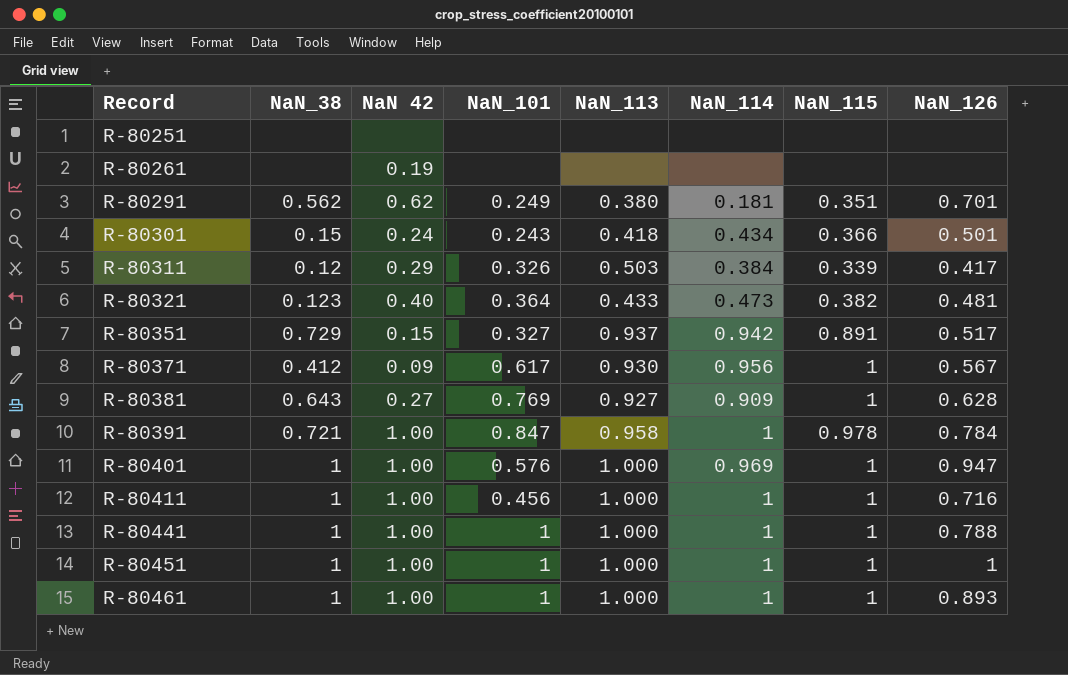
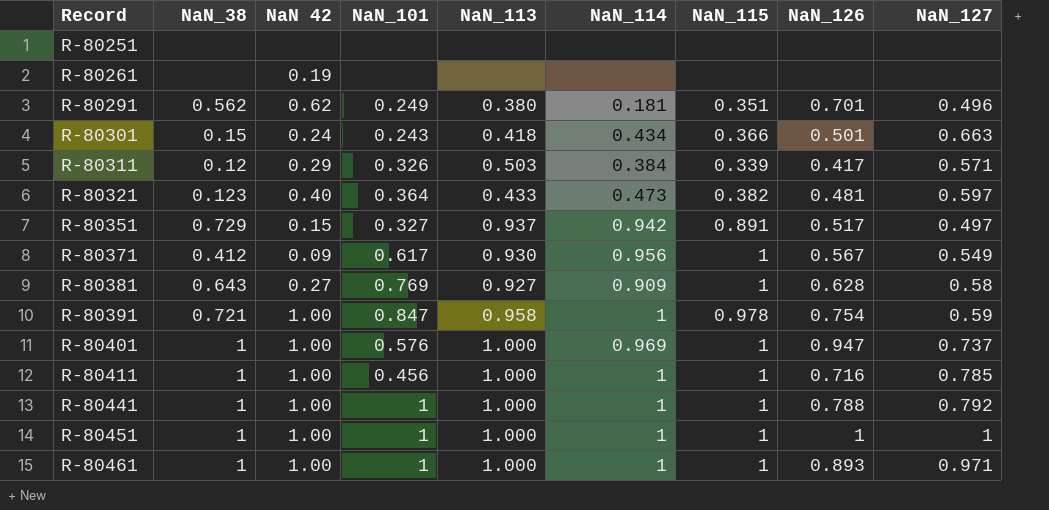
column NaN_127 | position: none -> 9
R-80391 | NaN_126: 0.784 -> 0.754

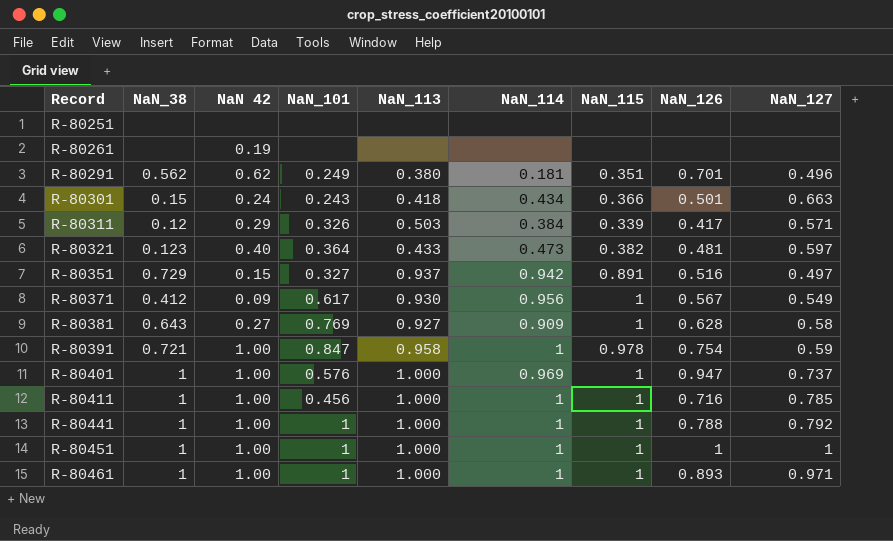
R-80351 | NaN_126: 0.517 -> 0.516

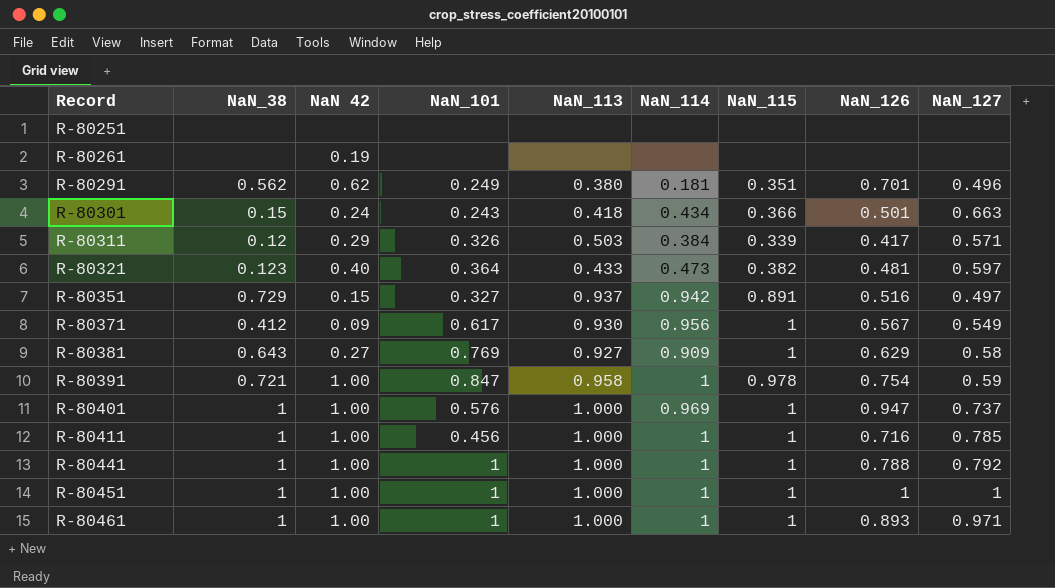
R-80381 | NaN_126: 0.628 -> 0.629

